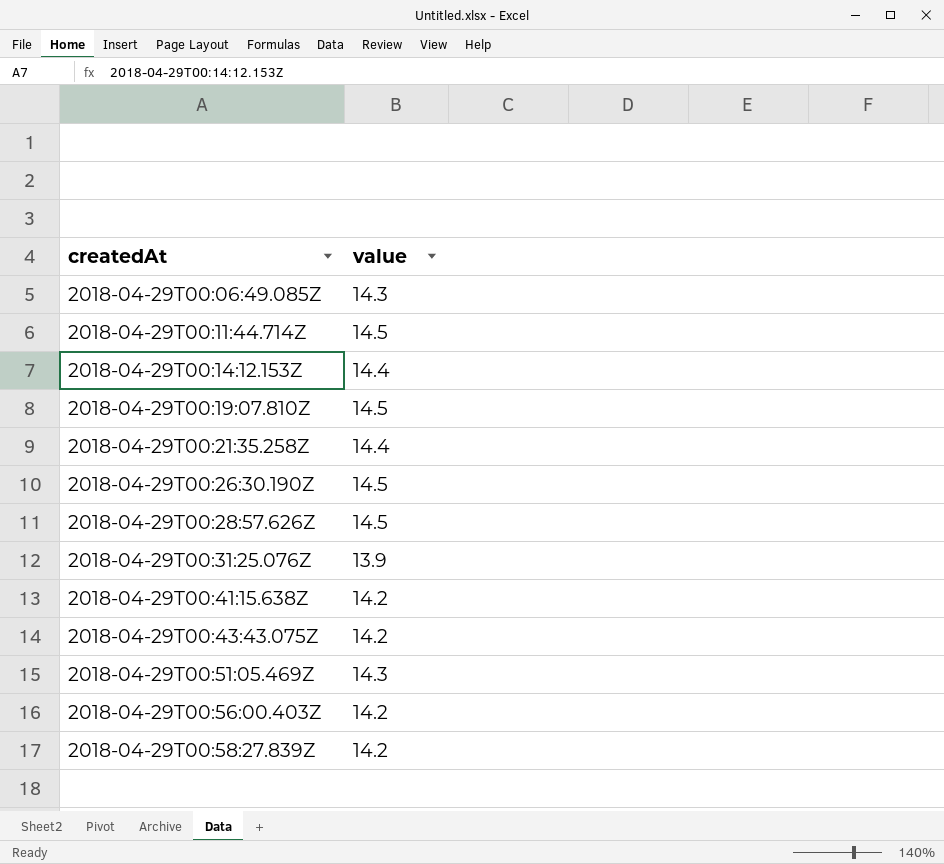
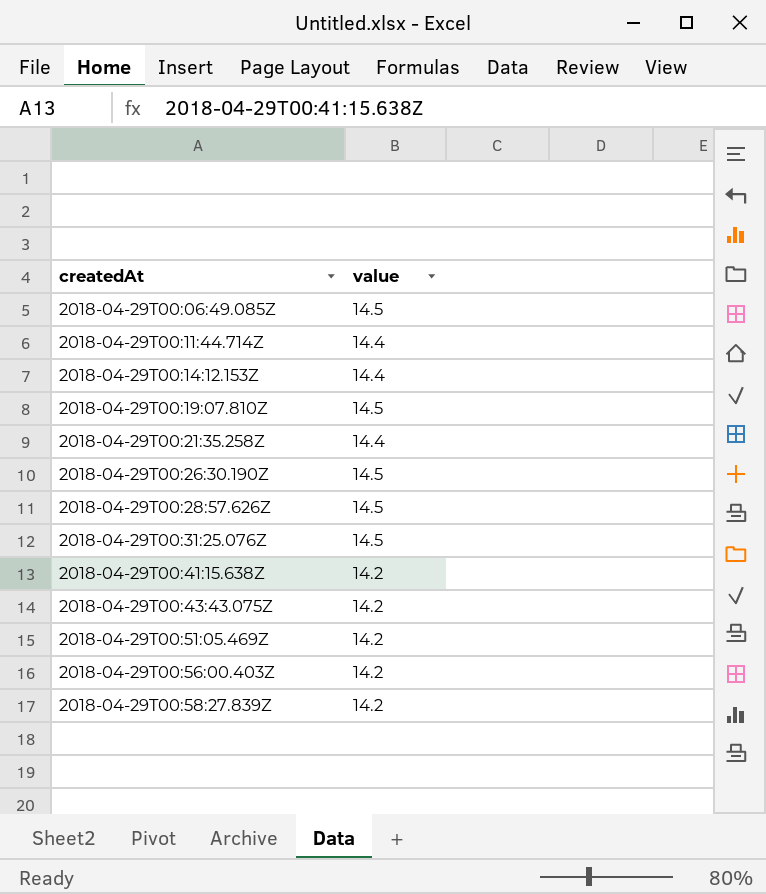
2018-04-29T00:06:49.085Z | value: 14.3 -> 14.5
2018-04-29T00:11:44.714Z | value: 14.5 -> 14.4
2018-04-29T00:31:25.076Z | value: 13.9 -> 14.5
2018-04-29T00:51:05.469Z | value: 14.3 -> 14.2

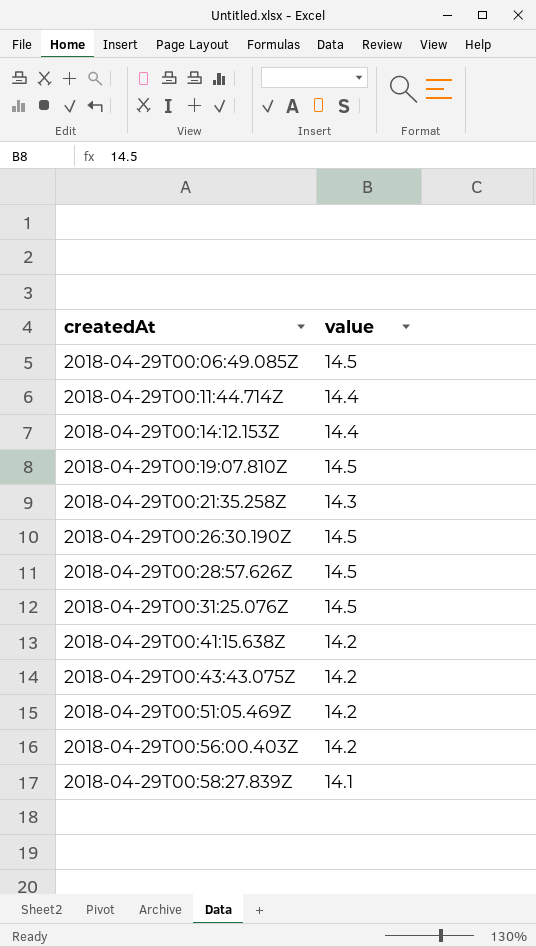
2018-04-29T00:21:35.258Z | value: 14.4 -> 14.3
2018-04-29T00:58:27.839Z | value: 14.2 -> 14.1

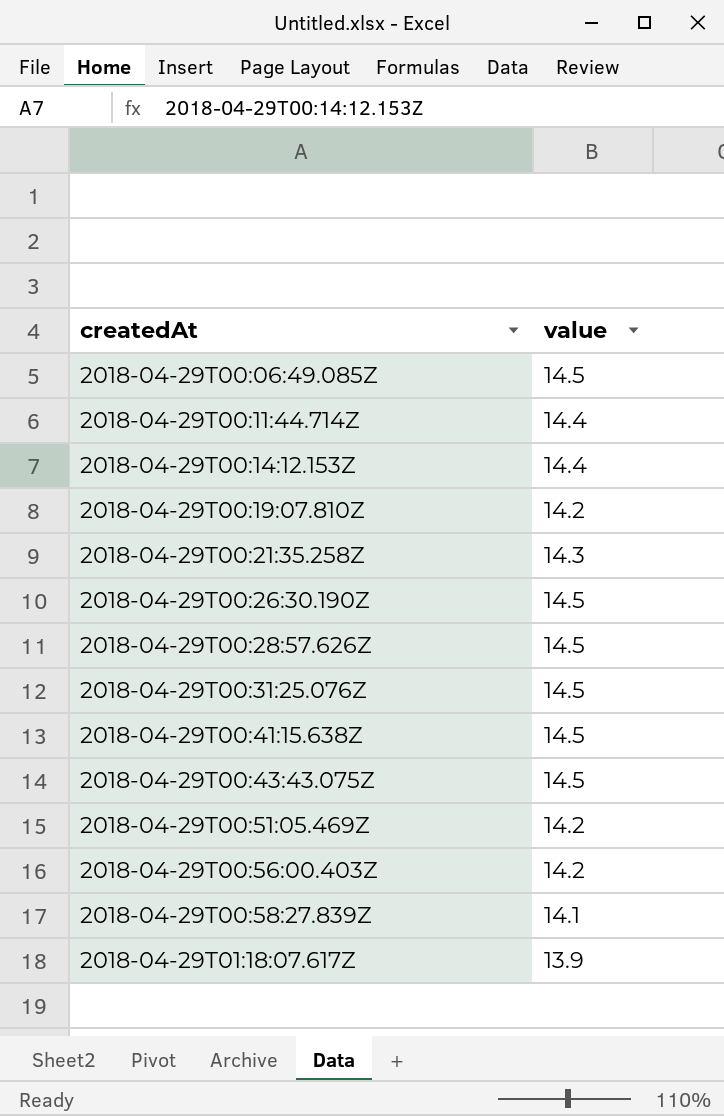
2018-04-29T00:19:07.810Z | value: 14.5 -> 14.2
2018-04-29T00:41:15.638Z | value: 14.2 -> 14.5
2018-04-29T00:43:43.075Z | value: 14.2 -> 14.5
row 2018-04-29T01:18:07.617Z: none -> 13.9

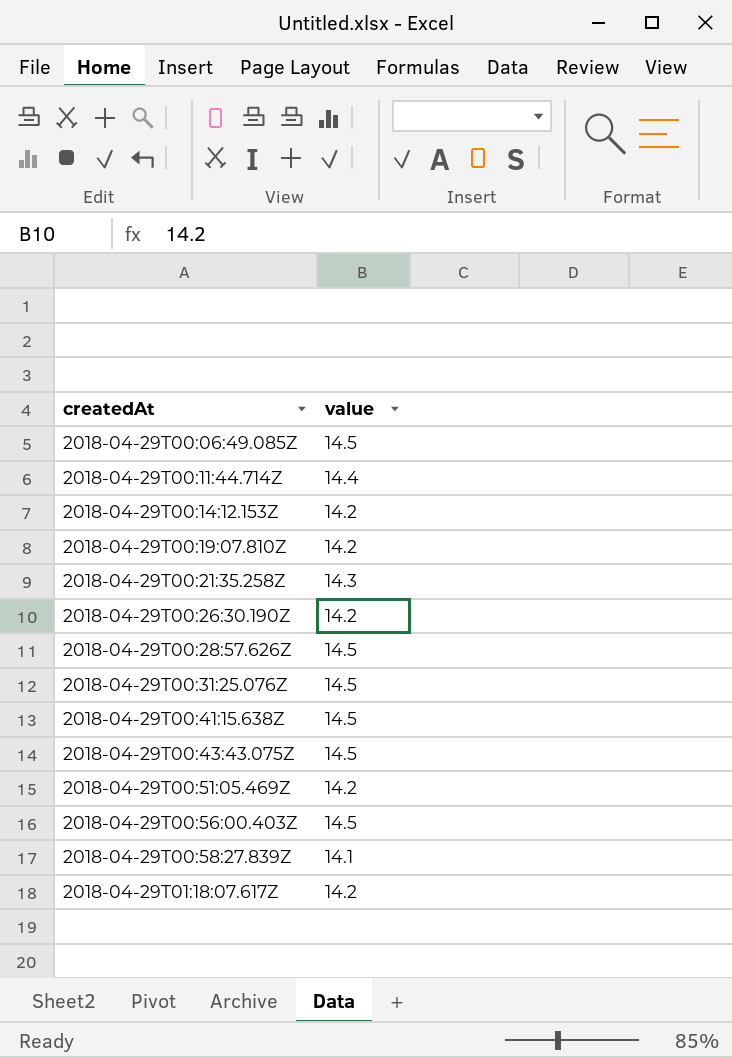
2018-04-29T00:14:12.153Z | value: 14.4 -> 14.2
2018-04-29T00:26:30.190Z | value: 14.5 -> 14.2
2018-04-29T00:56:00.403Z | value: 14.2 -> 14.5
2018-04-29T01:18:07.617Z | value: 13.9 -> 14.2

